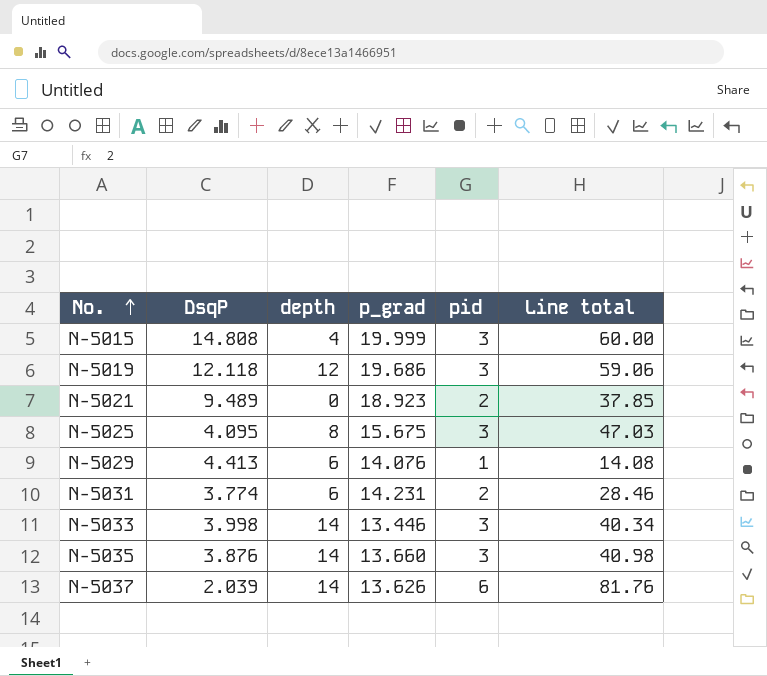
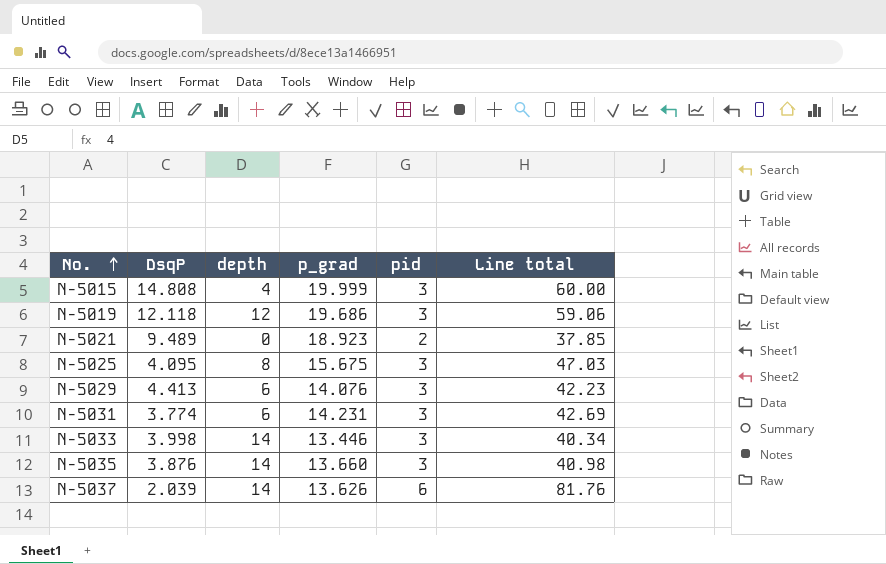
N-5029 | pid: 1 -> 3
N-5029 | Line total: 14.08 -> 42.23
N-5031 | pid: 2 -> 3
N-5031 | Line total: 28.46 -> 42.69

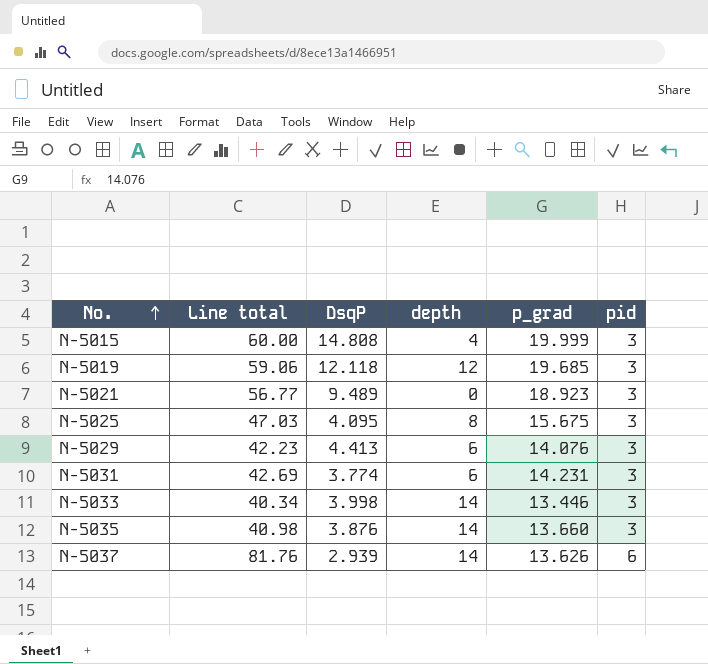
column Line total | position: 6 -> 2
N-5019 | p_grad: 19.686 -> 19.685
N-5021 | Line total: 37.85 -> 56.77
N-5021 | pid: 2 -> 3
N-5037 | DsqP: 2.039 -> 2.939

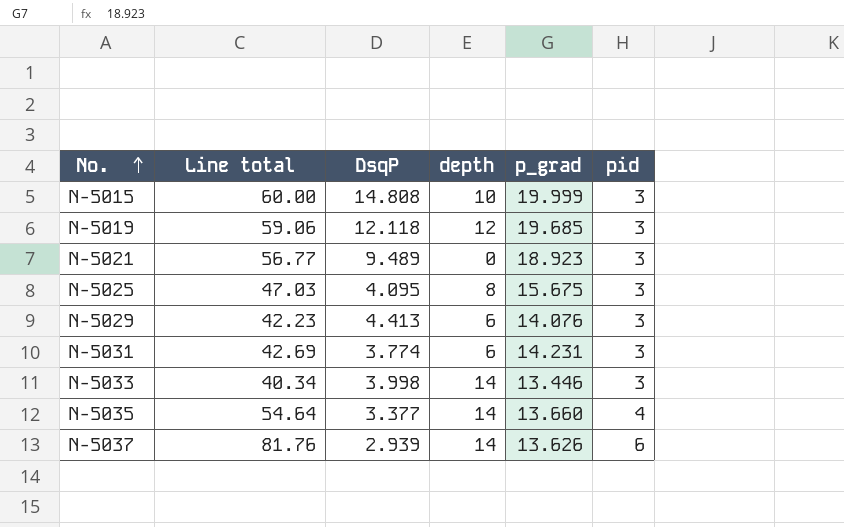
N-5015 | depth: 4 -> 10
N-5035 | Line total: 40.98 -> 54.64
N-5035 | DsqP: 3.876 -> 3.377
N-5035 | pid: 3 -> 4

